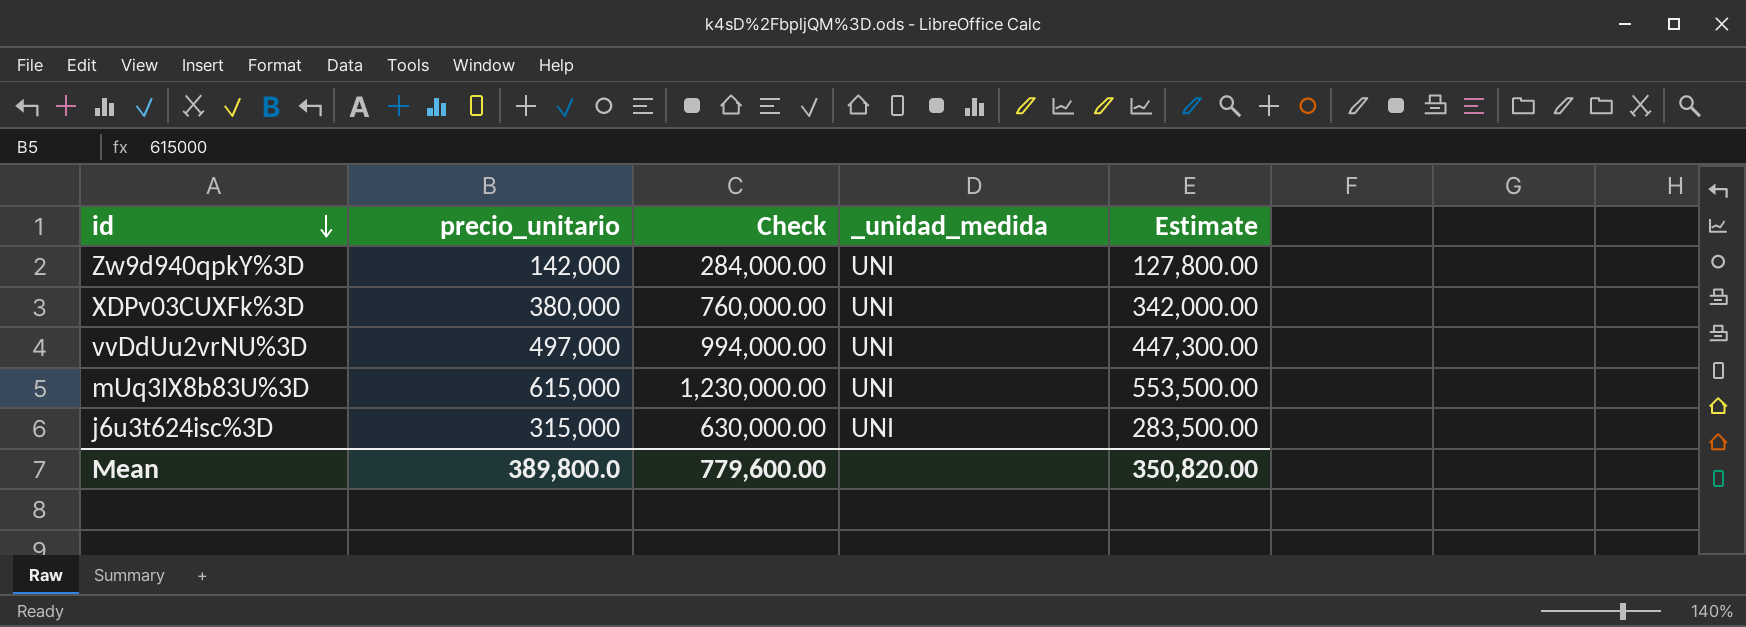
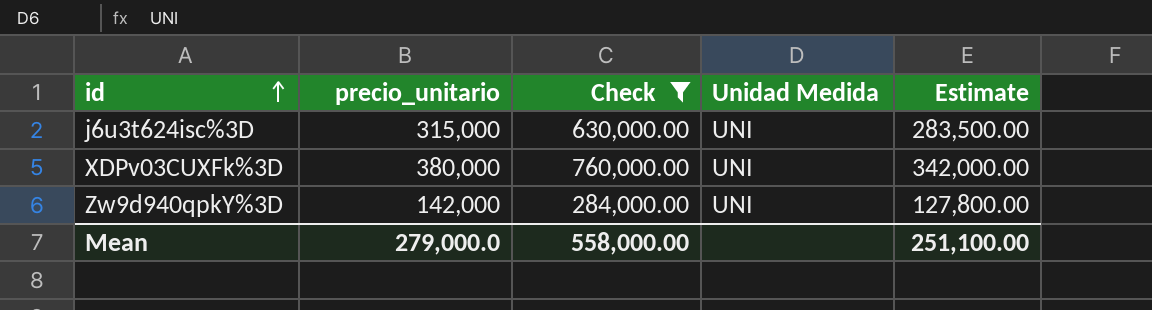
filter: none -> Check <= 760,000.00
row order: id descending -> id ascending
column name: _unidad_medida -> Unidad Medida
Mean | precio_unitario: 389,800.0 -> 279,000.0
Mean | Check: 779,600.00 -> 558,000.00
Mean | Estimate: 350,820.00 -> 251,100.00

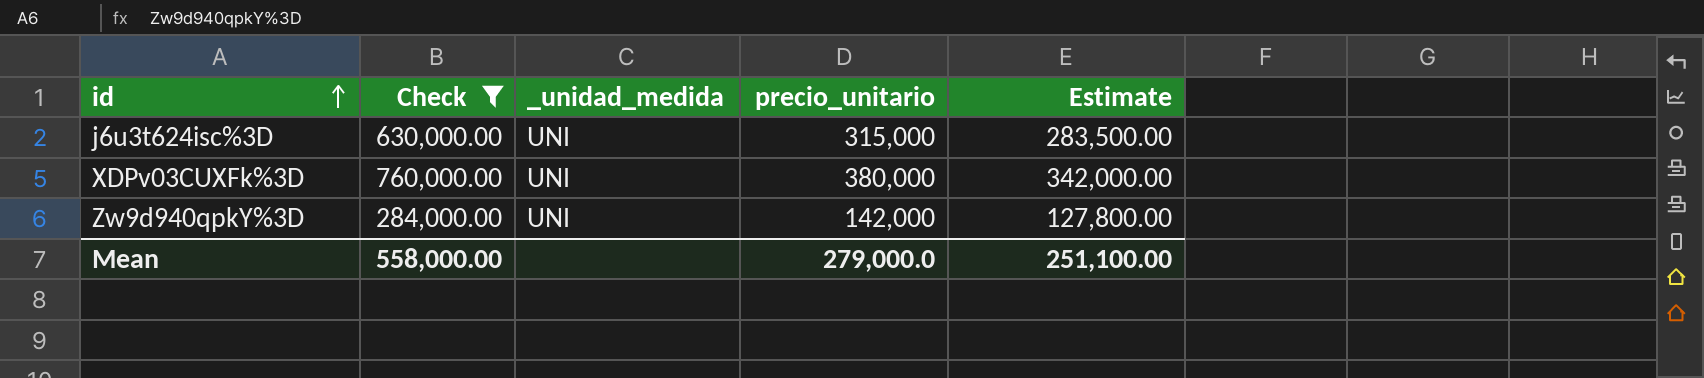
column name: Unidad Medida -> _unidad_medida
column precio_unitario | position: 2 -> 4

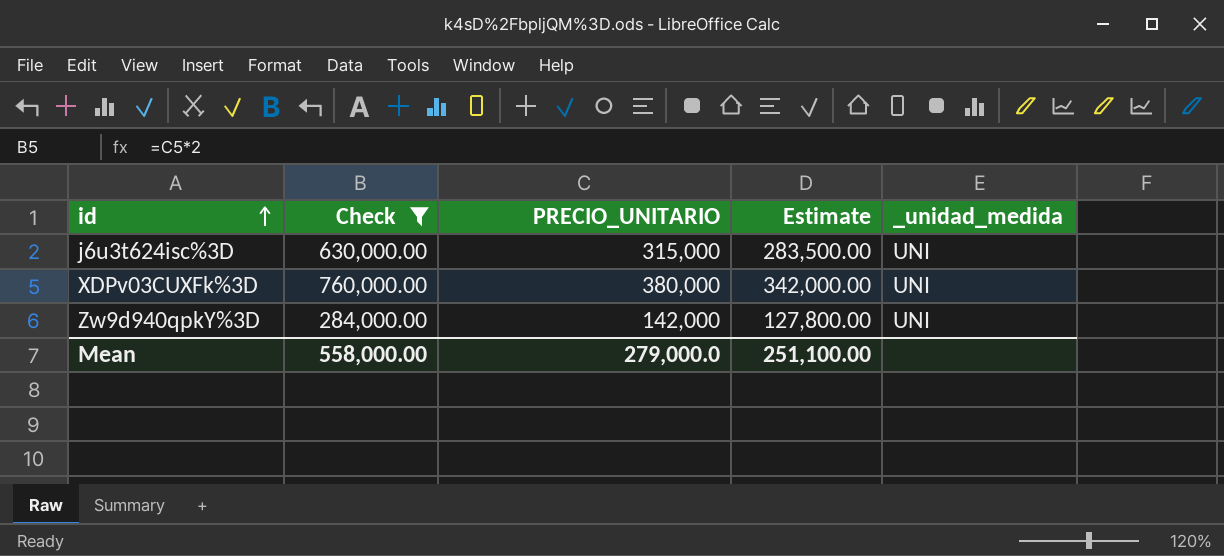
column name: precio_unitario -> PRECIO_UNITARIO
column _unidad_medida | position: 3 -> 5

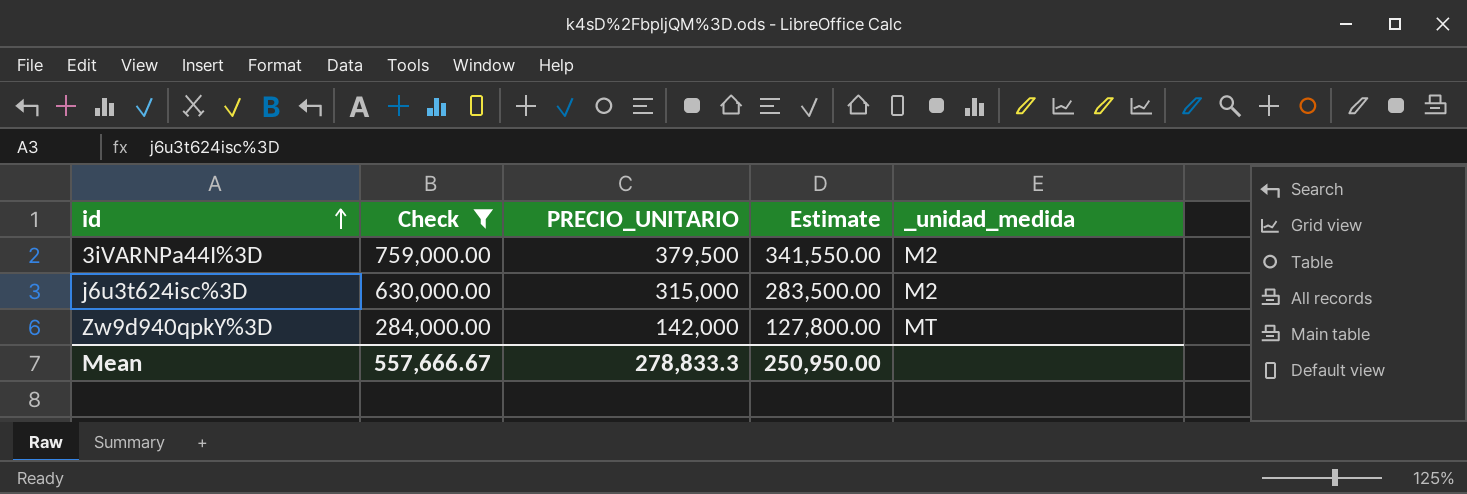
row XDPv03CUXFk%3D: 760,000.00 | 380,000 | 342,000.00 | UNI -> none
row 3iVARNPa44I%3D: none -> 759,000.00 | 379,500 | 341,550.00 | M2
j6u3t624isc%3D | _unidad_medida: UNI -> M2
Zw9d940qpkY%3D | _unidad_medida: UNI -> MT
Mean | Check: 558,000.00 -> 557,666.67
Mean | PRECIO_UNITARIO: 279,000.0 -> 278,833.3
Mean | Estimate: 251,100.00 -> 250,950.00

